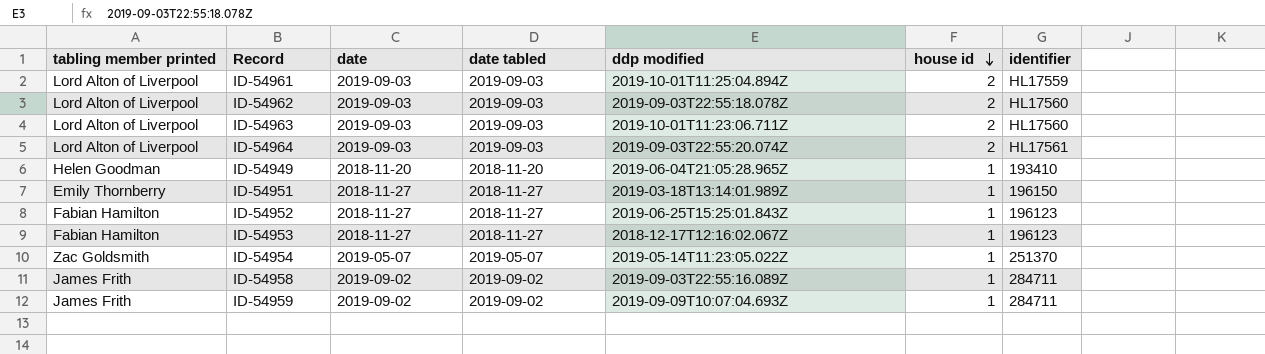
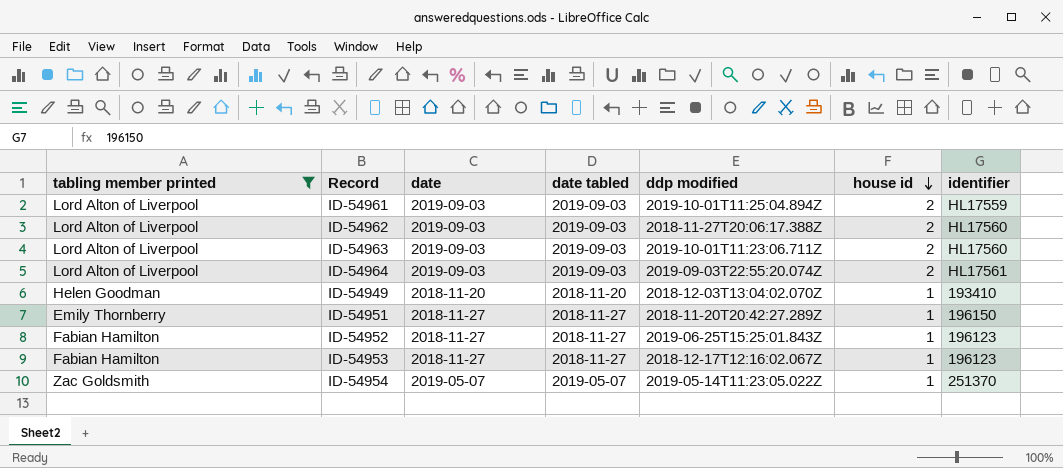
filter: none -> tabling member printed != James Frith
ID-54962 | ddp modified: 2019-09-03T22:55:18.078Z -> 2018-11-27T20:06:17.388Z
ID-54949 | ddp modified: 2019-06-04T21:05:28.965Z -> 2018-12-03T13:04:02.070Z
ID-54951 | ddp modified: 2019-03-18T13:14:01.989Z -> 2018-11-20T20:42:27.289Z

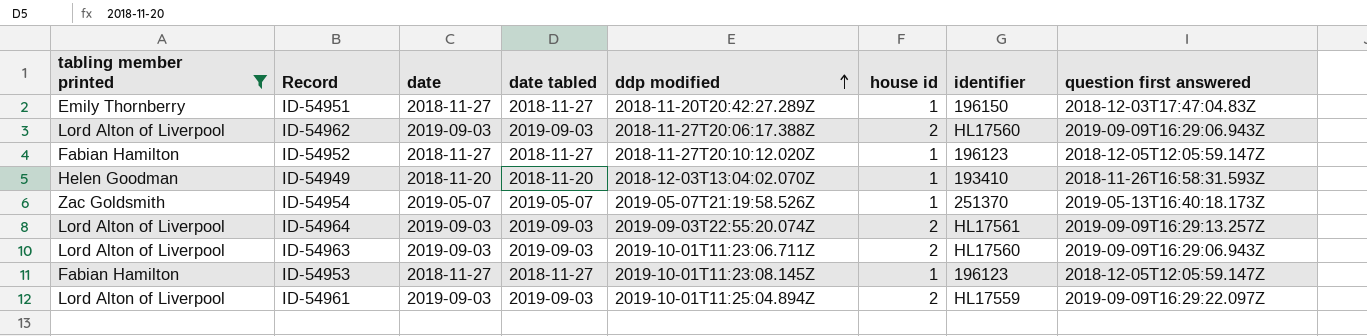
row order: house id descending -> ddp modified ascending
column question first answered | position: none -> 8
ID-54952 | ddp modified: 2019-06-25T15:25:01.843Z -> 2018-11-27T20:10:12.020Z
ID-54954 | ddp modified: 2019-05-14T11:23:05.022Z -> 2019-05-07T21:19:58.526Z
ID-54953 | ddp modified: 2018-12-17T12:16:02.067Z -> 2019-10-01T11:23:08.145Z

